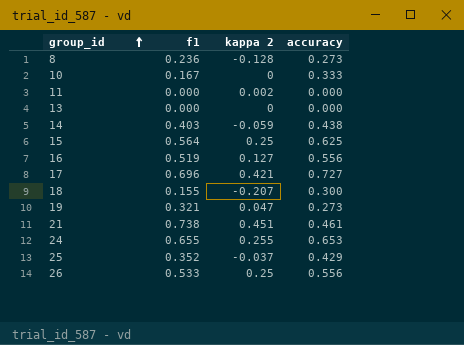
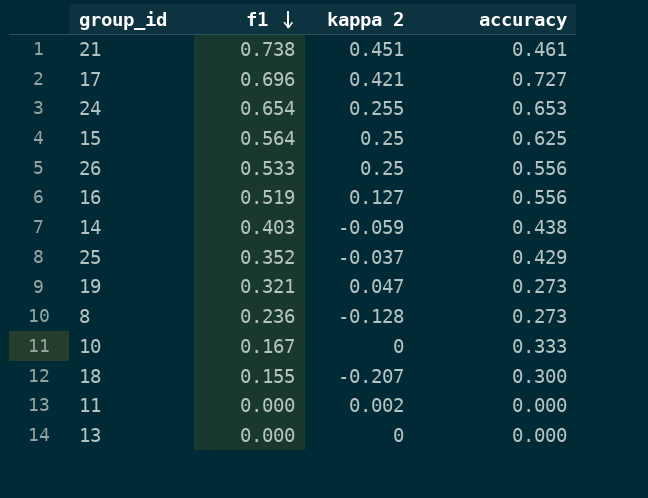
row order: group_id ascending -> f1 descending
24 | f1: 0.655 -> 0.654

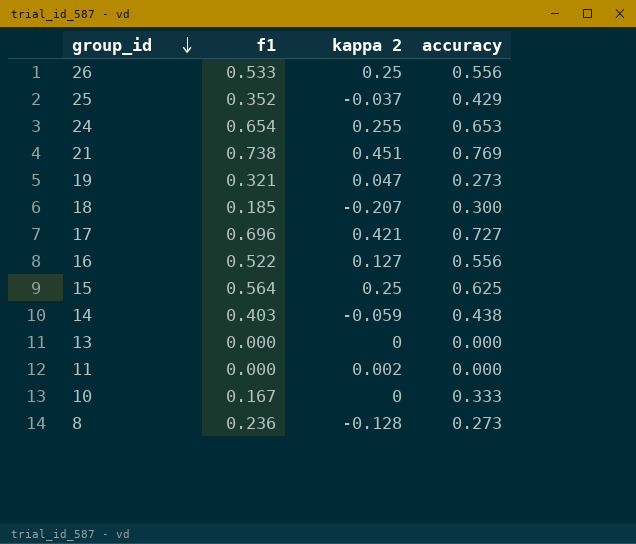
row order: f1 descending -> group_id descending
21 | accuracy: 0.461 -> 0.769
18 | f1: 0.155 -> 0.185
16 | f1: 0.519 -> 0.522

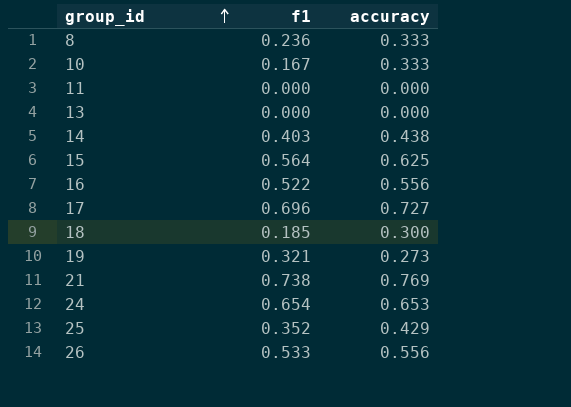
row order: group_id descending -> group_id ascending
column kappa 2 | position: 3 -> none
8 | accuracy: 0.273 -> 0.333

